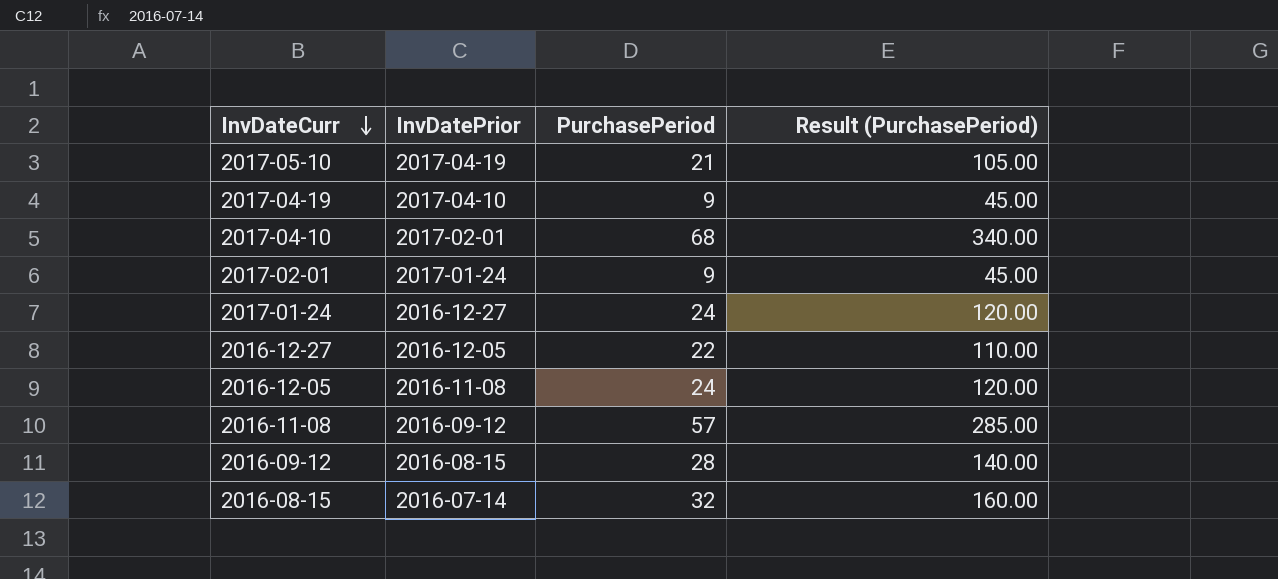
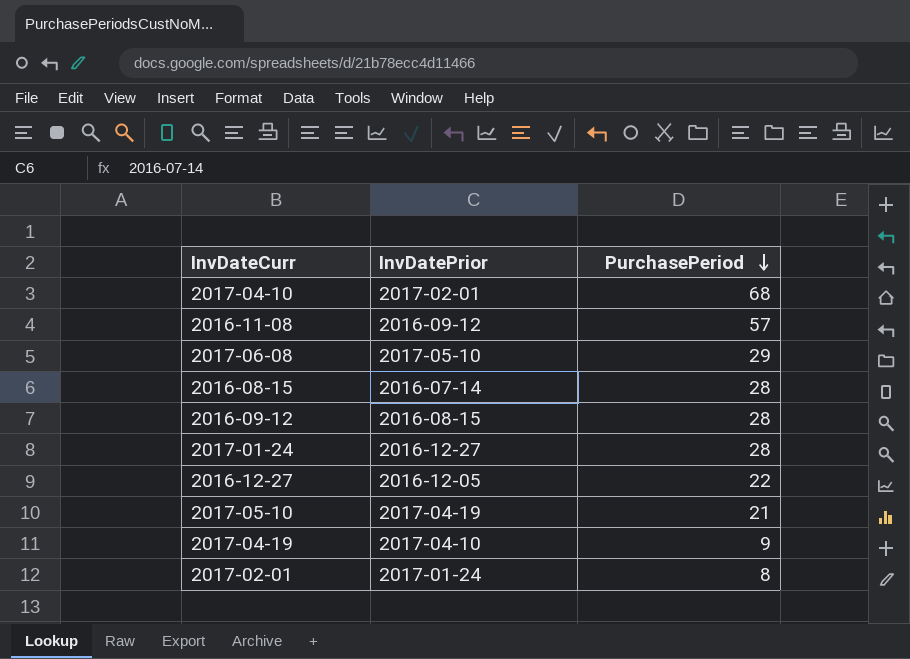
row order: InvDateCurr descending -> PurchasePeriod descending
column Result (PurchasePeriod) | formula: [PurchasePeriod] * 5 -> none
row 2016-12-05: 2016-11-08 | 24 | 120.00 -> none
row 2017-06-08: none -> 2017-05-10 | 29
2016-08-15 | PurchasePeriod: 32 -> 28
2017-01-24 | PurchasePeriod: 24 -> 28
2017-02-01 | PurchasePeriod: 9 -> 8

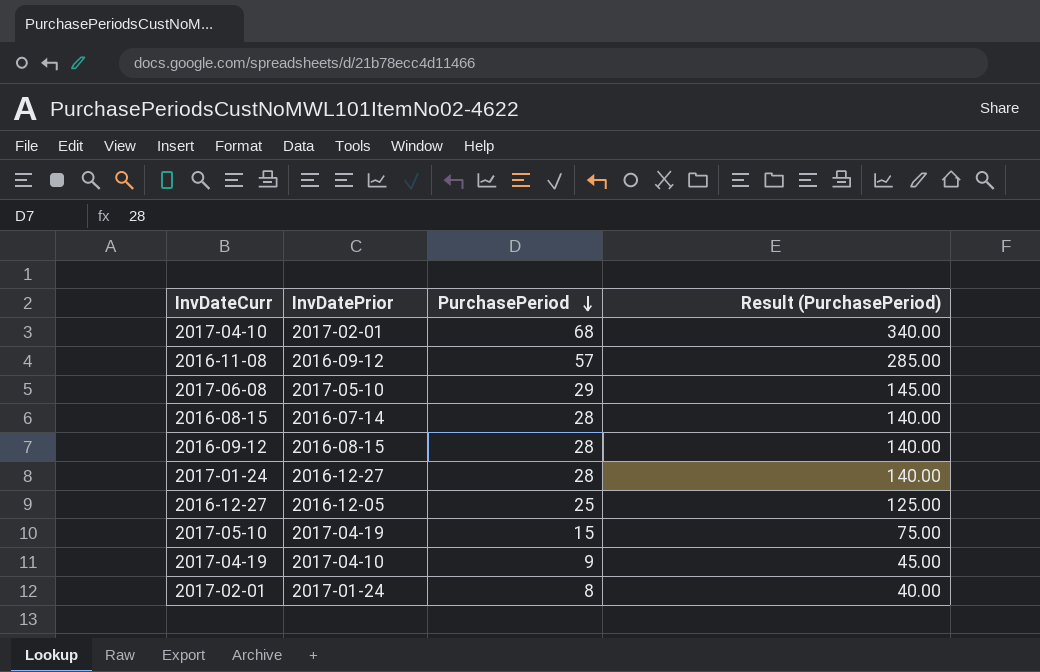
column Result (PurchasePeriod) | formula: none -> [PurchasePeriod] * 5
2016-12-27 | PurchasePeriod: 22 -> 25
2017-05-10 | PurchasePeriod: 21 -> 15

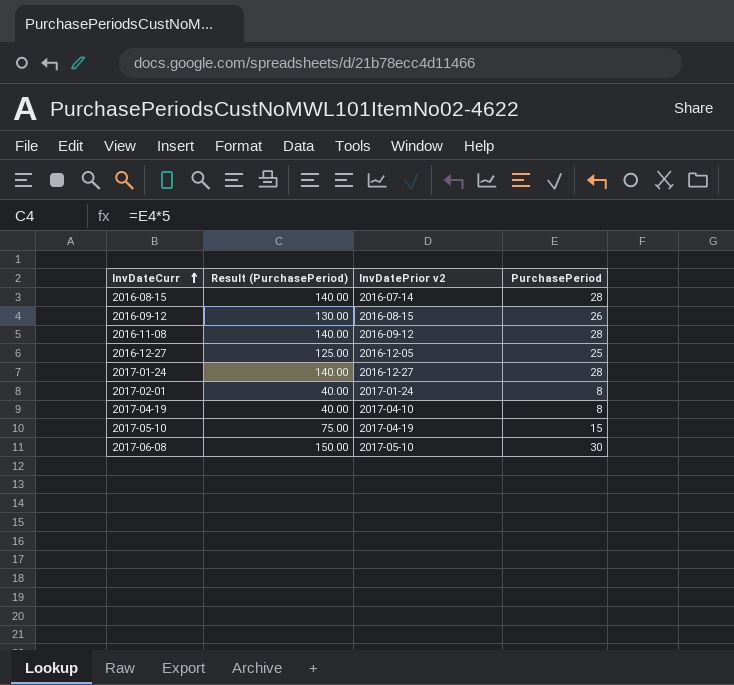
row order: PurchasePeriod descending -> InvDateCurr ascending
column Result (PurchasePeriod) | position: 4 -> 2
column name: InvDatePrior -> InvDatePrior v2
row 2017-04-10: 2017-02-01 | 68 | 340.00 -> none
2016-09-12 | Result (PurchasePeriod): 140.00 -> 130.00
2016-09-12 | PurchasePeriod: 28 -> 26
2016-11-08 | Result (PurchasePeriod): 285.00 -> 140.00
2016-11-08 | PurchasePeriod: 57 -> 28
2017-04-19 | Result (PurchasePeriod): 45.00 -> 40.00
2017-04-19 | PurchasePeriod: 9 -> 8
2017-06-08 | Result (PurchasePeriod): 145.00 -> 150.00
2017-06-08 | PurchasePeriod: 29 -> 30

